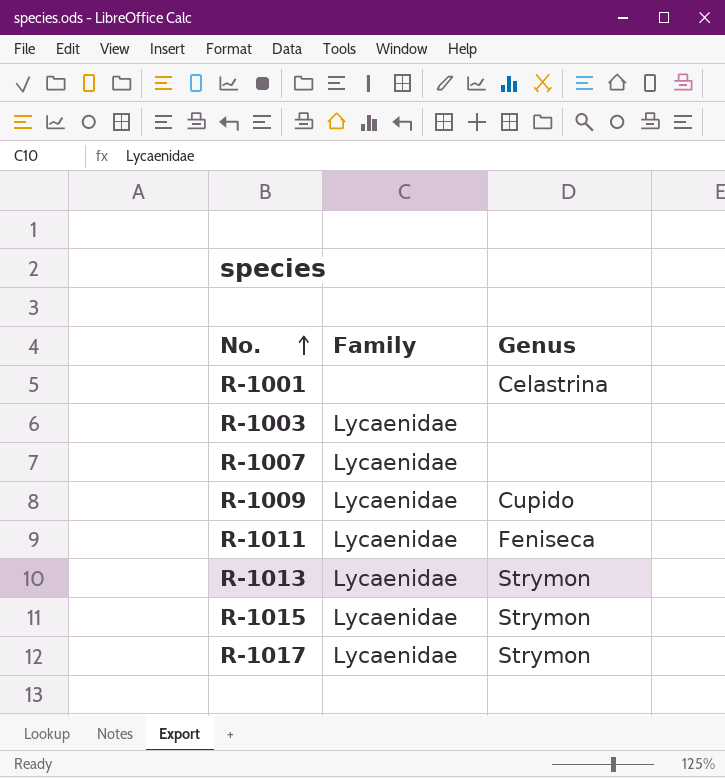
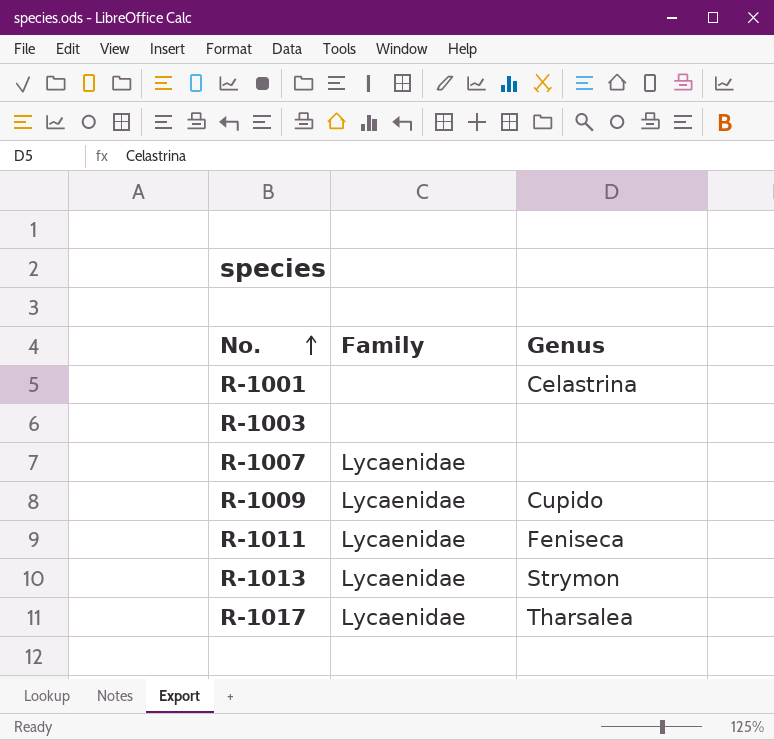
row R-1015: Lycaenidae | Strymon -> none
R-1003 | Family: Lycaenidae -> none
R-1017 | Genus: Strymon -> Tharsalea

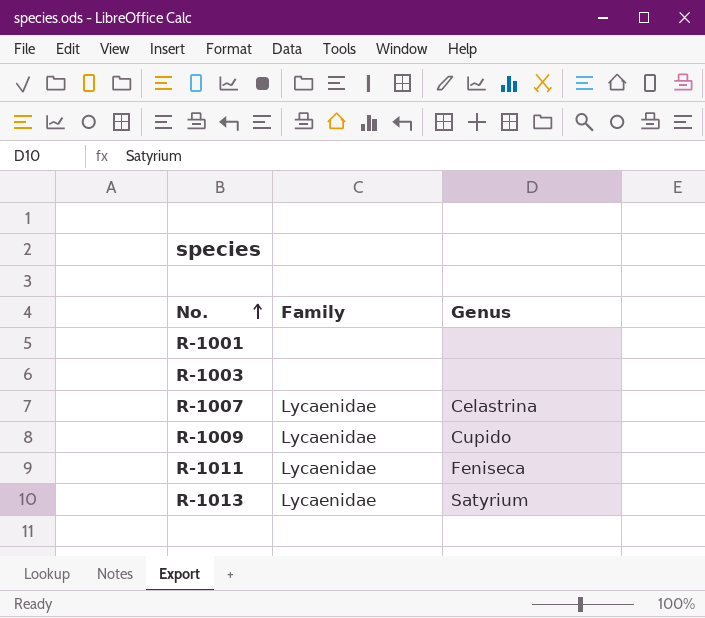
row R-1017: Lycaenidae | Tharsalea -> none
R-1001 | Genus: Celastrina -> none
R-1007 | Genus: none -> Celastrina
R-1013 | Genus: Strymon -> Satyrium

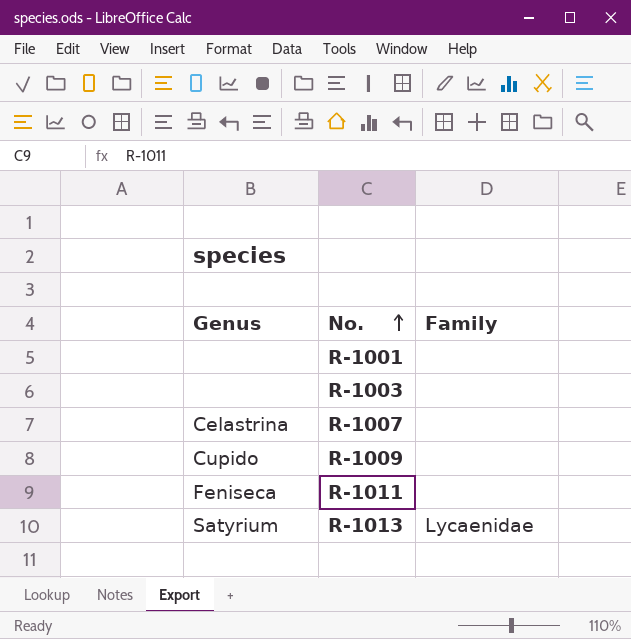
column Genus | position: 3 -> 1
R-1007 | Family: Lycaenidae -> none
R-1009 | Family: Lycaenidae -> none
R-1011 | Family: Lycaenidae -> none

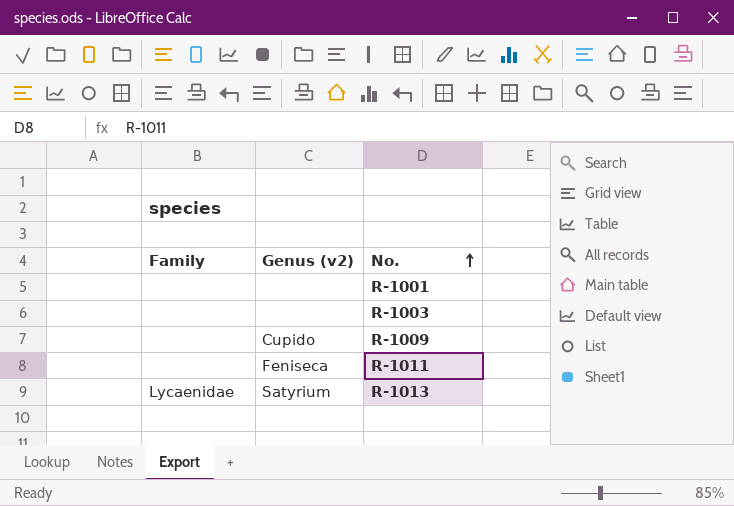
column Family | position: 3 -> 1
column name: Genus -> Genus (v2)
row R-1007: Celastrina | none -> none

